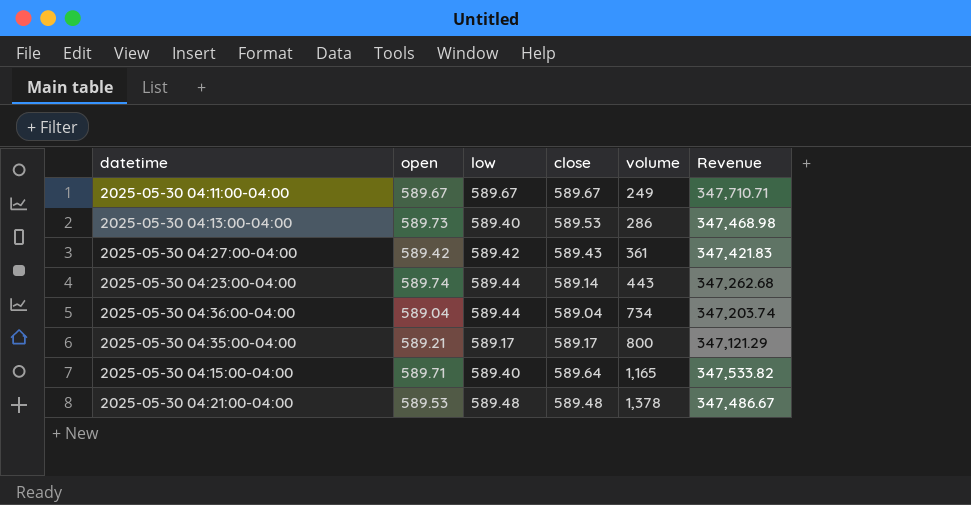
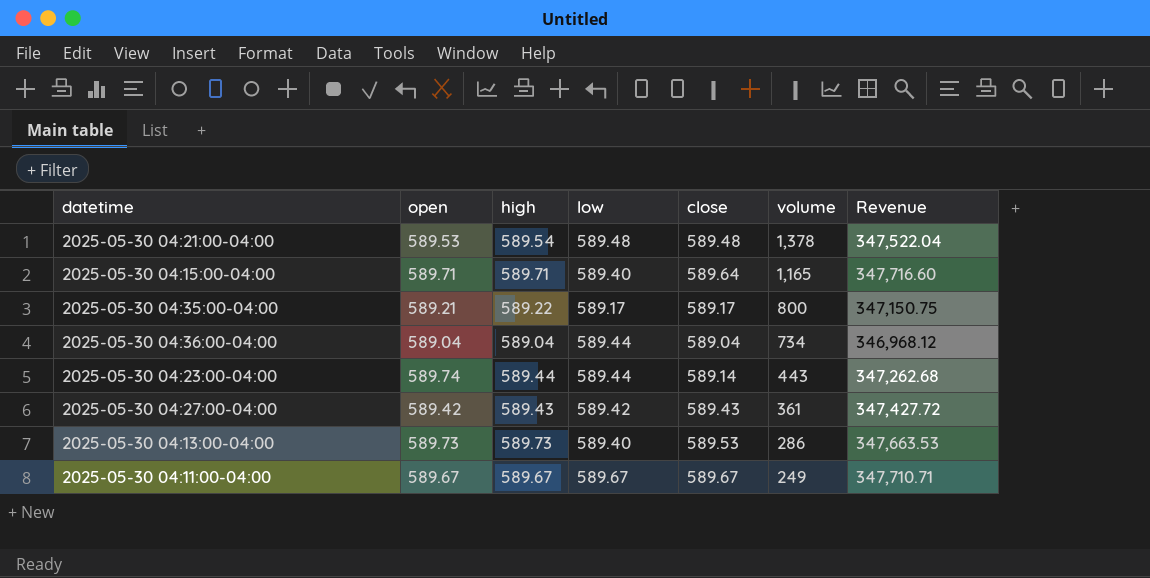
row order: volume ascending -> volume descending
column high | position: none -> 3
column Revenue | formula: [low] * [close] -> [high] * [close]

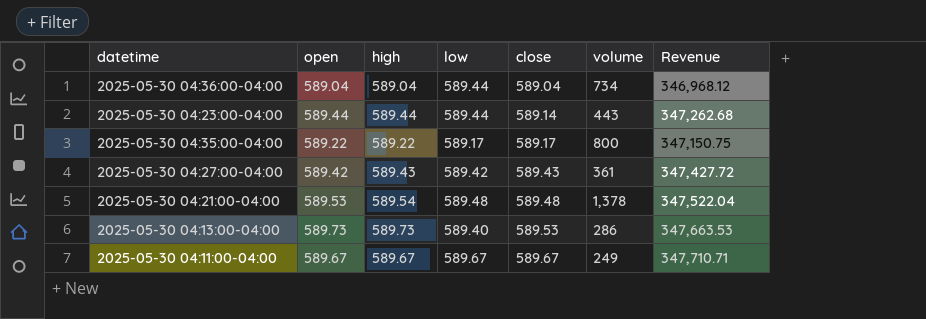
row order: volume descending -> close ascending
row 2025-05-30 04:15:00-04:00: 589.71 | 589.71 | 589.40 | 589.64 | 1,165 | 347,716.60 -> none
2025-05-30 04:23:00-04:00 | open: 589.74 -> 589.44
2025-05-30 04:35:00-04:00 | open: 589.21 -> 589.22

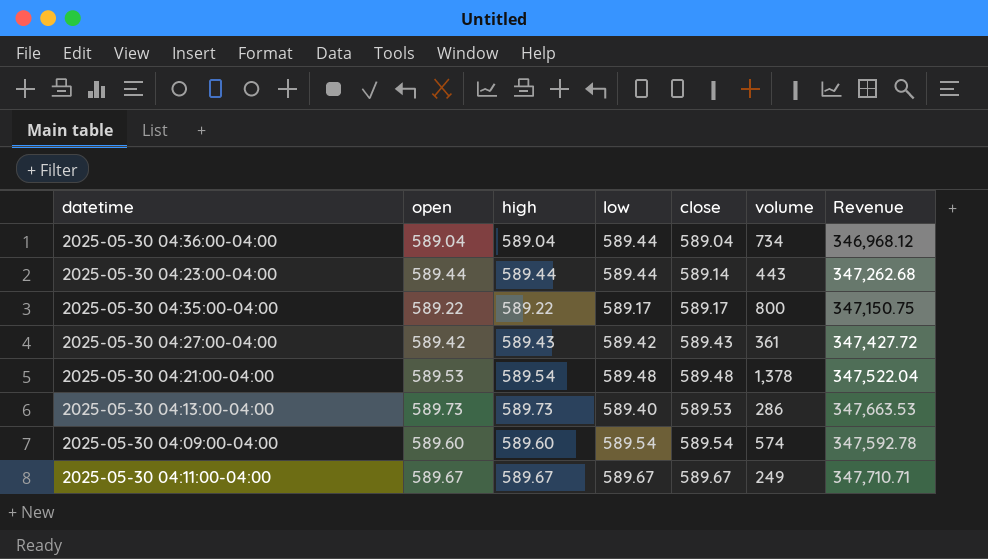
row 2025-05-30 04:09:00-04:00: none -> 589.60 | 589.60 | 589.54 | 589.54 | 574 | 347,592.78

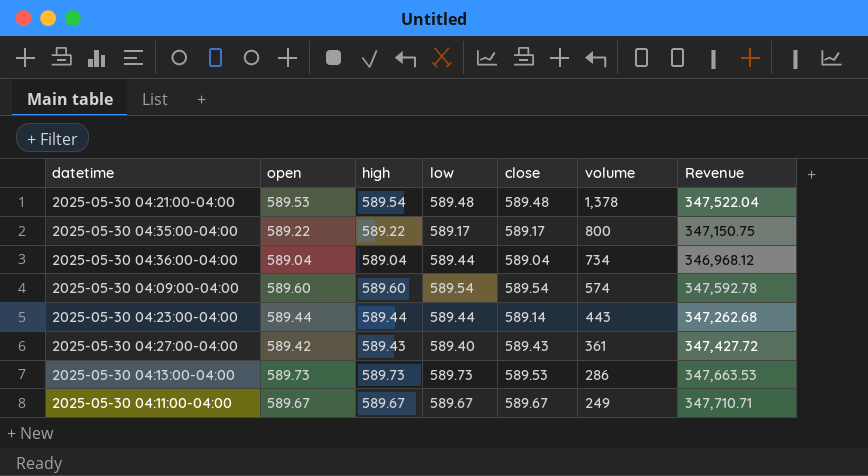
row order: close ascending -> volume descending
2025-05-30 04:27:00-04:00 | low: 589.42 -> 589.40
2025-05-30 04:13:00-04:00 | low: 589.40 -> 589.73

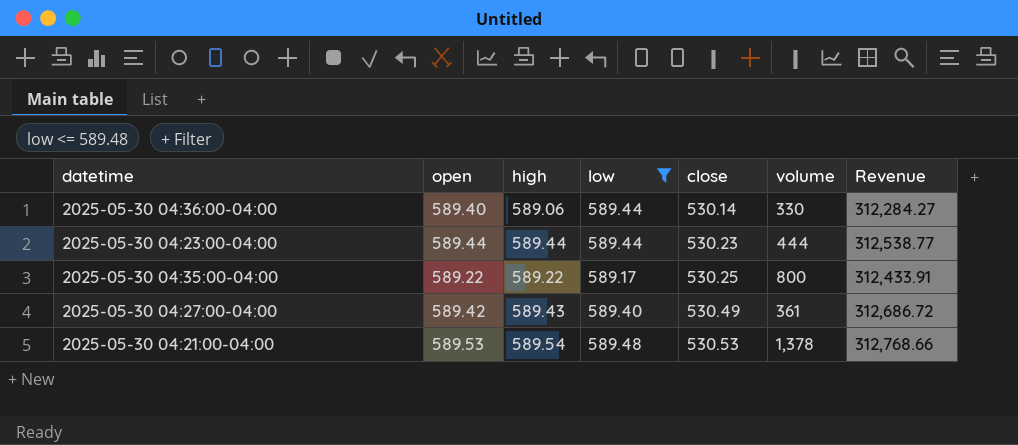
filter: none -> low <= 589.48
row order: volume descending -> close ascending
2025-05-30 04:36:00-04:00 | open: 589.04 -> 589.40
2025-05-30 04:36:00-04:00 | high: 589.04 -> 589.06
2025-05-30 04:36:00-04:00 | close: 589.04 -> 530.14
2025-05-30 04:36:00-04:00 | volume: 734 -> 330
2025-05-30 04:36:00-04:00 | Revenue: 346,968.12 -> 312,284.27
2025-05-30 04:23:00-04:00 | close: 589.14 -> 530.23
2025-05-30 04:23:00-04:00 | volume: 443 -> 444
2025-05-30 04:23:00-04:00 | Revenue: 347,262.68 -> 312,538.77
2025-05-30 04:35:00-04:00 | close: 589.17 -> 530.25
2025-05-30 04:35:00-04:00 | Revenue: 347,150.75 -> 312,433.91
2025-05-30 04:27:00-04:00 | close: 589.43 -> 530.49
2025-05-30 04:27:00-04:00 | Revenue: 347,427.72 -> 312,686.72
2025-05-30 04:21:00-04:00 | close: 589.48 -> 530.53
2025-05-30 04:21:00-04:00 | Revenue: 347,522.04 -> 312,768.66

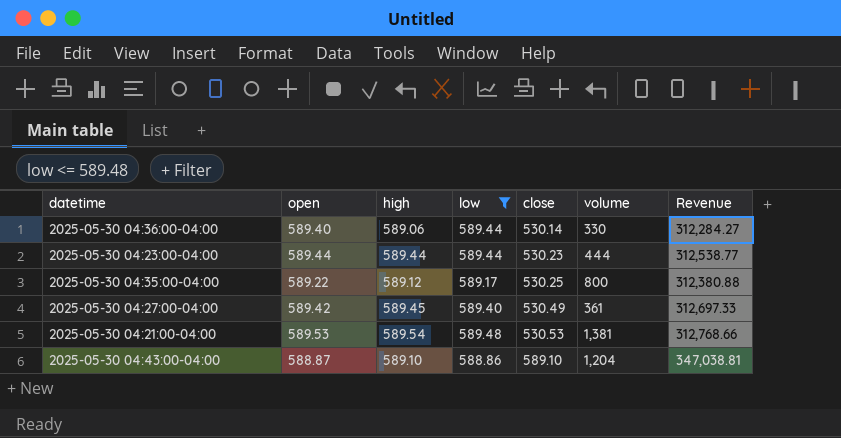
2025-05-30 04:35:00-04:00 | high: 589.22 -> 589.12
2025-05-30 04:35:00-04:00 | Revenue: 312,433.91 -> 312,380.88
2025-05-30 04:27:00-04:00 | high: 589.43 -> 589.45
2025-05-30 04:27:00-04:00 | Revenue: 312,686.72 -> 312,697.33
2025-05-30 04:21:00-04:00 | volume: 1,378 -> 1,381
row 2025-05-30 04:43:00-04:00: none -> 588.87 | 589.10 | 588.86 | 589.10 | 1,204 | 347,038.81

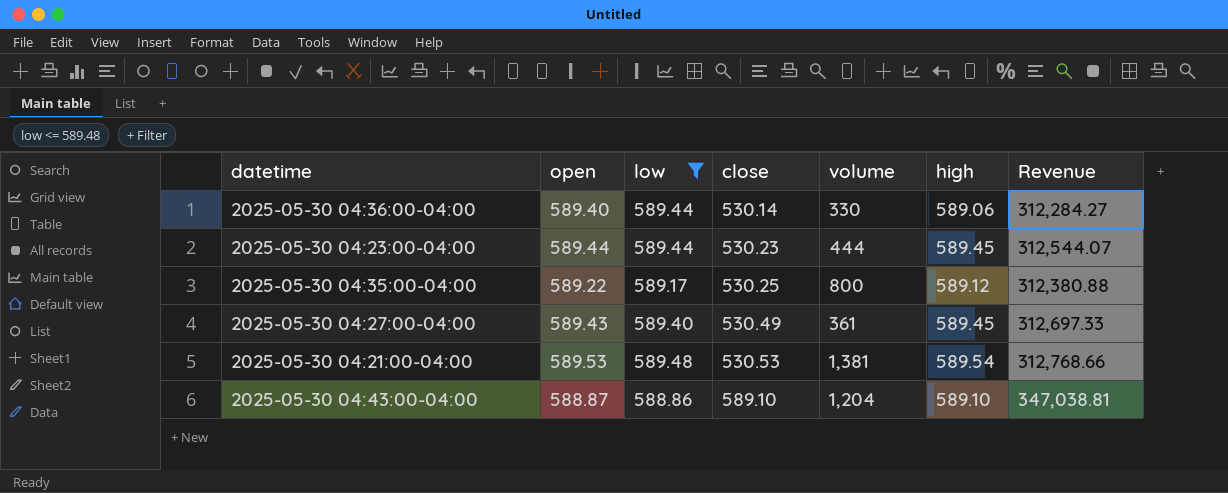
column high | position: 3 -> 6
2025-05-30 04:23:00-04:00 | high: 589.44 -> 589.45
2025-05-30 04:23:00-04:00 | Revenue: 312,538.77 -> 312,544.07
2025-05-30 04:27:00-04:00 | open: 589.42 -> 589.43

